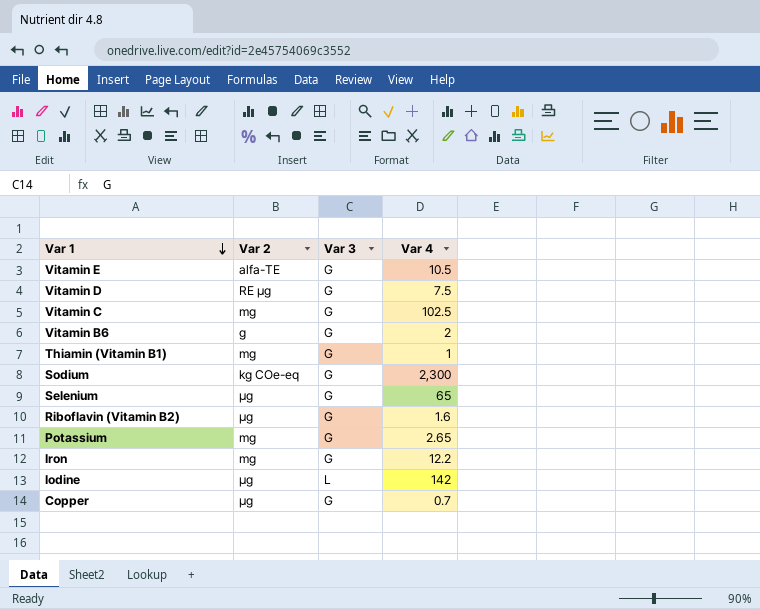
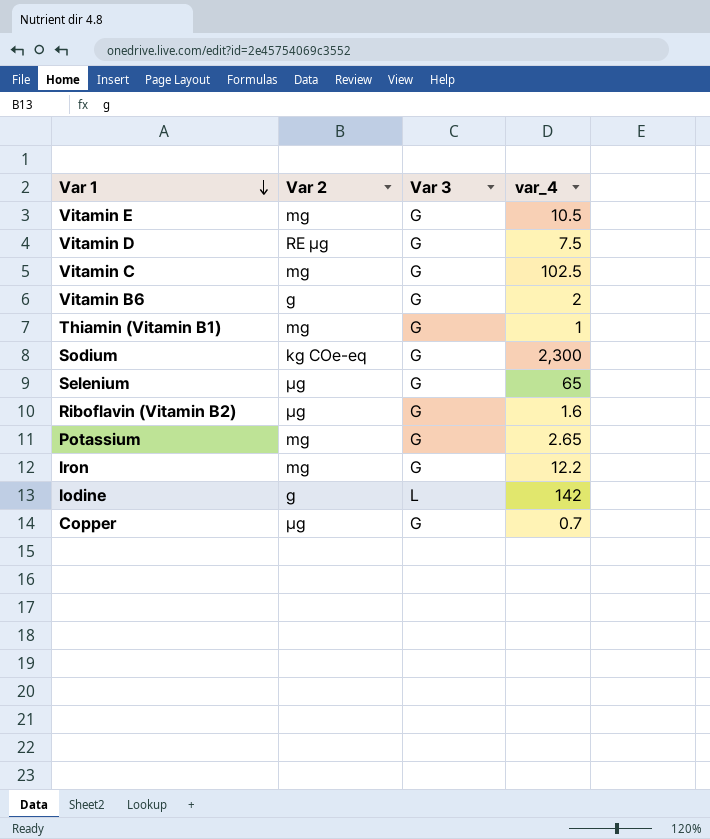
column name: Var 4 -> var_4
Vitamin E | Var 2: alfa-TE -> mg
Iodine | Var 2: μg -> g

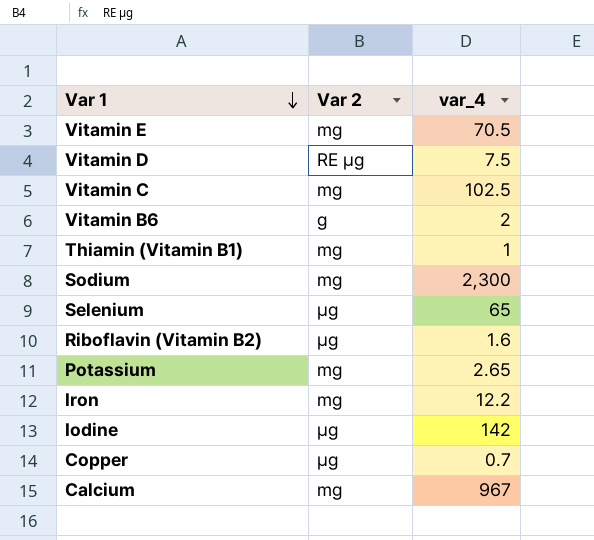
column Var 3 | position: 3 -> none
Vitamin E | var_4: 10.5 -> 70.5
Sodium | Var 2: kg COe-eq -> mg
Iodine | Var 2: g -> μg
row Calcium: none -> mg | 967

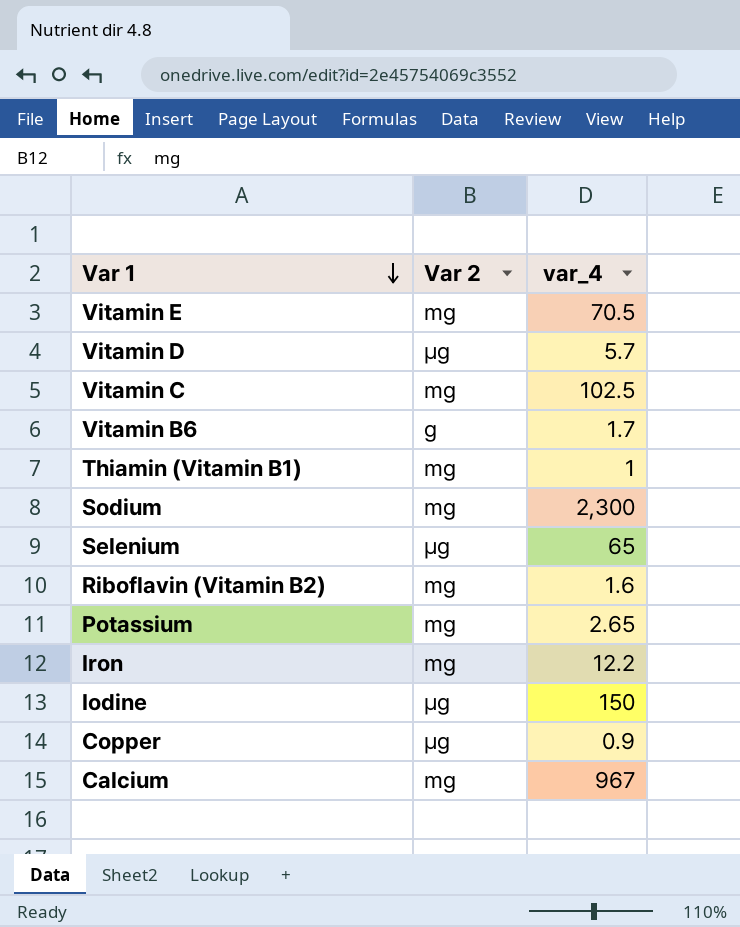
Vitamin D | Var 2: RE μg -> μg
Vitamin D | var_4: 7.5 -> 5.7
Vitamin B6 | var_4: 2 -> 1.7
Riboflavin (Vitamin B2) | Var 2: μg -> mg
Iodine | var_4: 142 -> 150
Copper | var_4: 0.7 -> 0.9

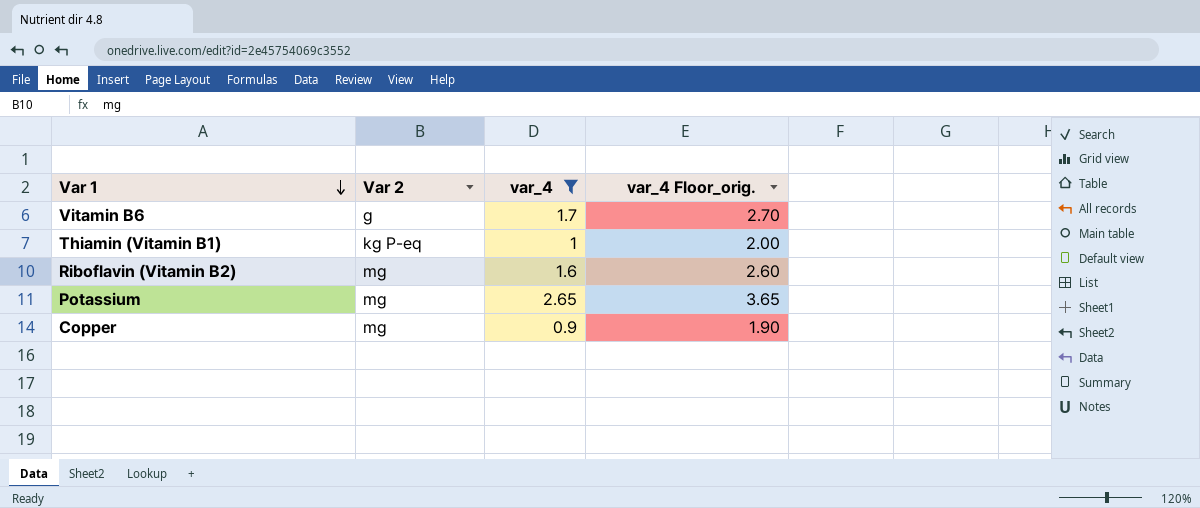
filter: none -> var_4 <= 2.65
column var_4 Floor_orig. | formula: none -> [var_4] + 1
Thiamin (Vitamin B1) | Var 2: mg -> kg P-eq
Copper | Var 2: μg -> mg

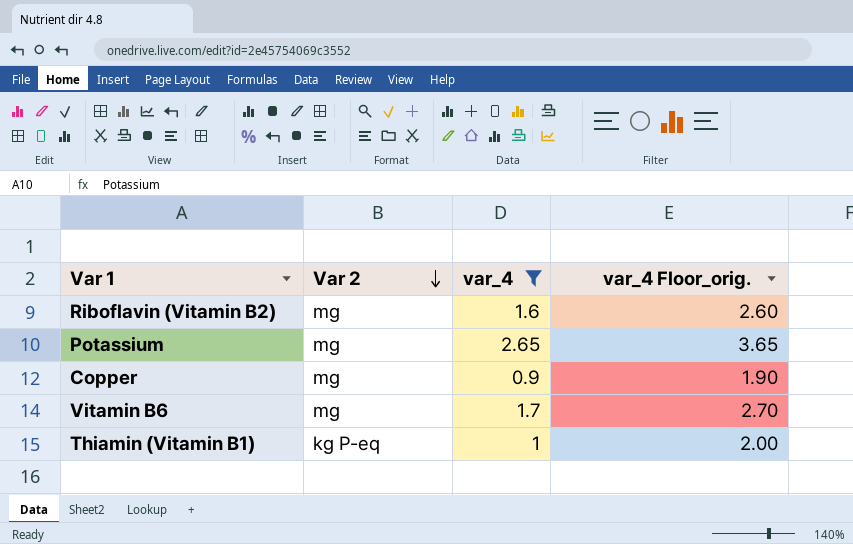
row order: Var 1 descending -> Var 2 descending
Vitamin B6 | Var 2: g -> mg

